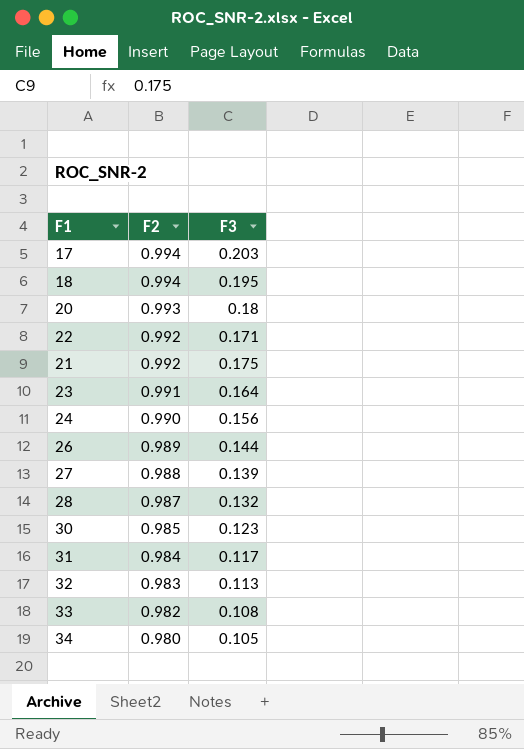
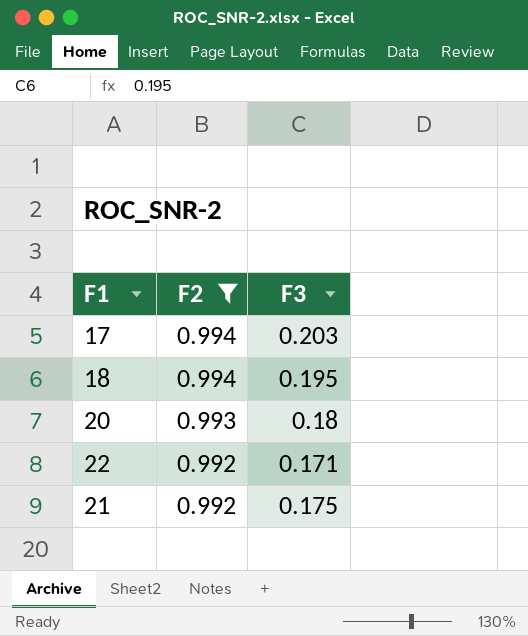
filter: none -> F2 >= 0.992

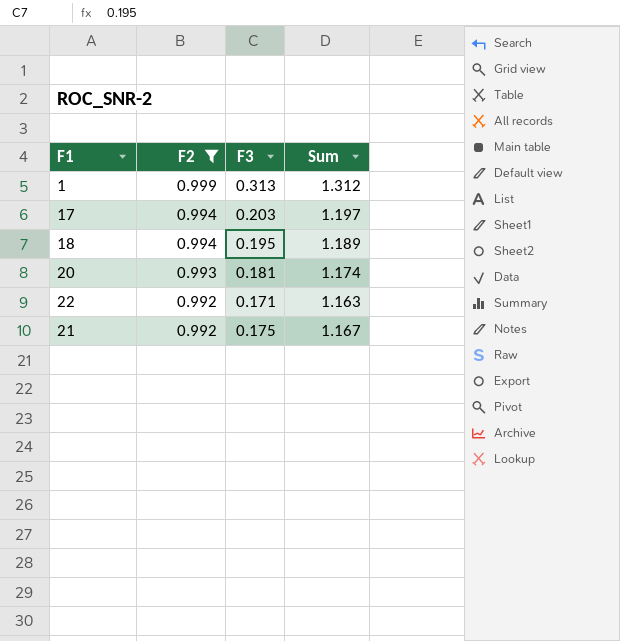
column Sum | formula: none -> [F2] + [F3]
row 1: none -> 0.999 | 0.313 | 1.312
20 | F3: 0.18 -> 0.181

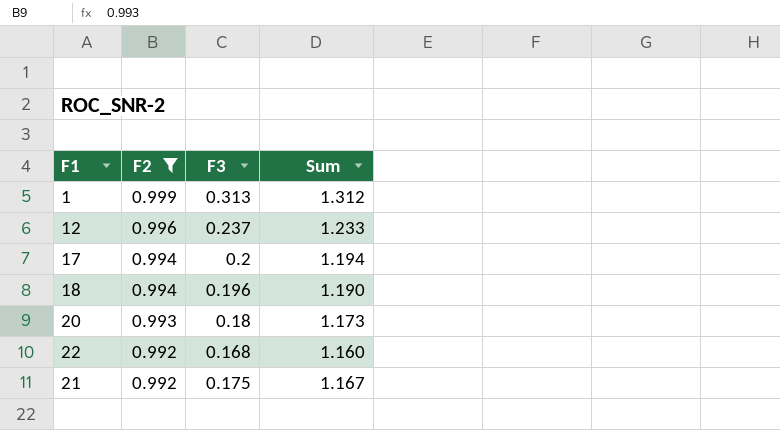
row 12: none -> 0.996 | 0.237 | 1.233
17 | F3: 0.203 -> 0.2
17 | Sum: 1.197 -> 1.194
18 | F3: 0.195 -> 0.196
18 | Sum: 1.189 -> 1.190
20 | F3: 0.181 -> 0.18
20 | Sum: 1.174 -> 1.173
22 | F3: 0.171 -> 0.168
22 | Sum: 1.163 -> 1.160

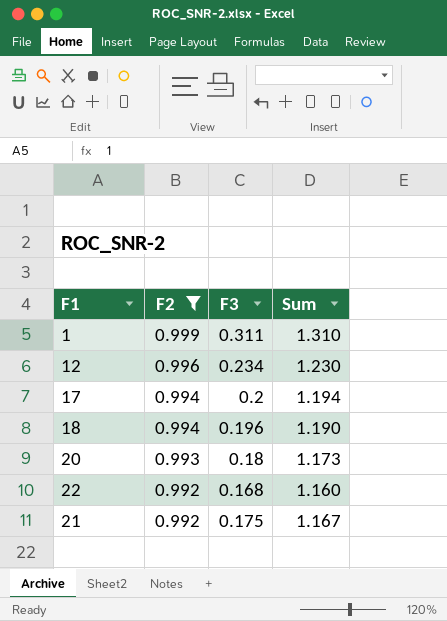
1 | F3: 0.313 -> 0.311
1 | Sum: 1.312 -> 1.310
12 | F3: 0.237 -> 0.234
12 | Sum: 1.233 -> 1.230

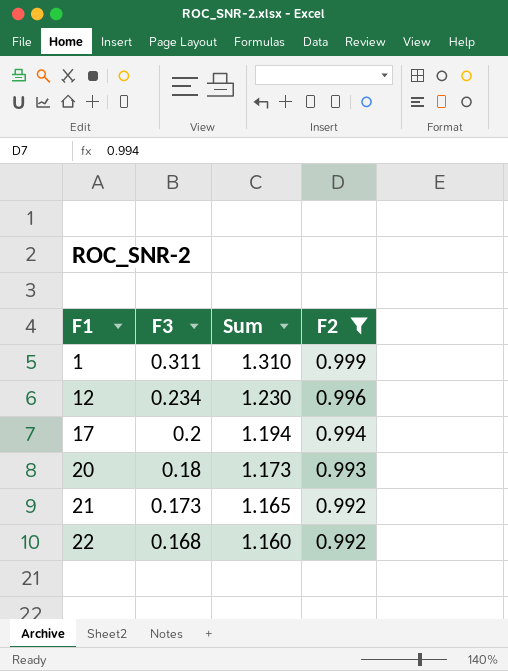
row order: F2 descending -> F1 ascending
column F2 | position: 2 -> 4
row 18: 0.994 | 0.196 | 1.190 -> none
21 | F3: 0.175 -> 0.173
21 | Sum: 1.167 -> 1.165

